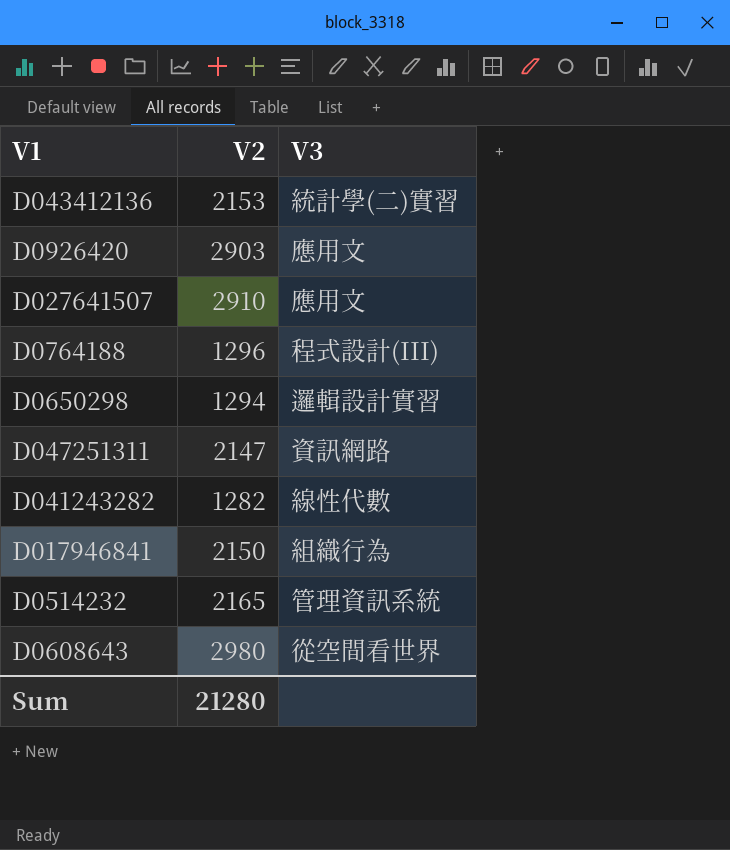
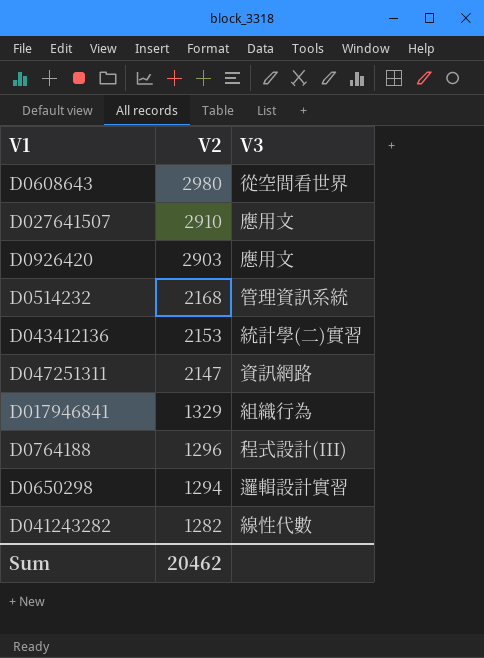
row order: none -> V2 descending
D0514232 | V2: 2165 -> 2168
D017946841 | V2: 2150 -> 1329
Sum | V2: 21280 -> 20462

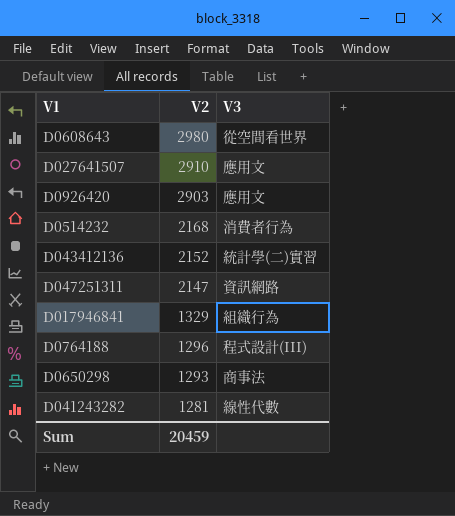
D0514232 | V3: 管理資訊系統 -> 消費者行為
D043412136 | V2: 2153 -> 2152
D0650298 | V2: 1294 -> 1293
D0650298 | V3: 邏輯設計實習 -> 商事法
D041243282 | V2: 1282 -> 1281
Sum | V2: 20462 -> 20459

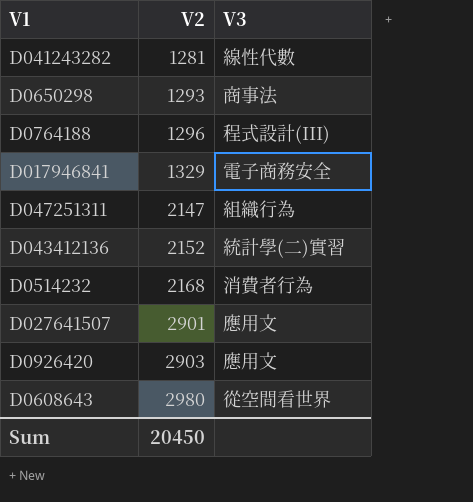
row order: V2 descending -> V2 ascending
D017946841 | V3: 組織行為 -> 電子商務安全
D047251311 | V3: 資訊網路 -> 組織行為
D027641507 | V2: 2910 -> 2901
Sum | V2: 20459 -> 20450

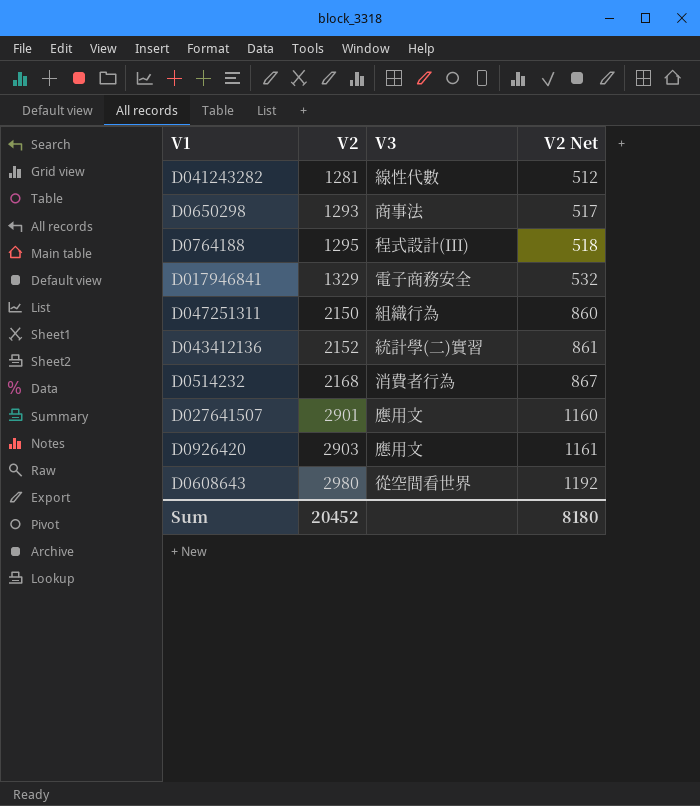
column V2 Net | formula: none -> [V2] * 0.4
D0764188 | V2: 1296 -> 1295
D047251311 | V2: 2147 -> 2150
Sum | V2: 20450 -> 20452

